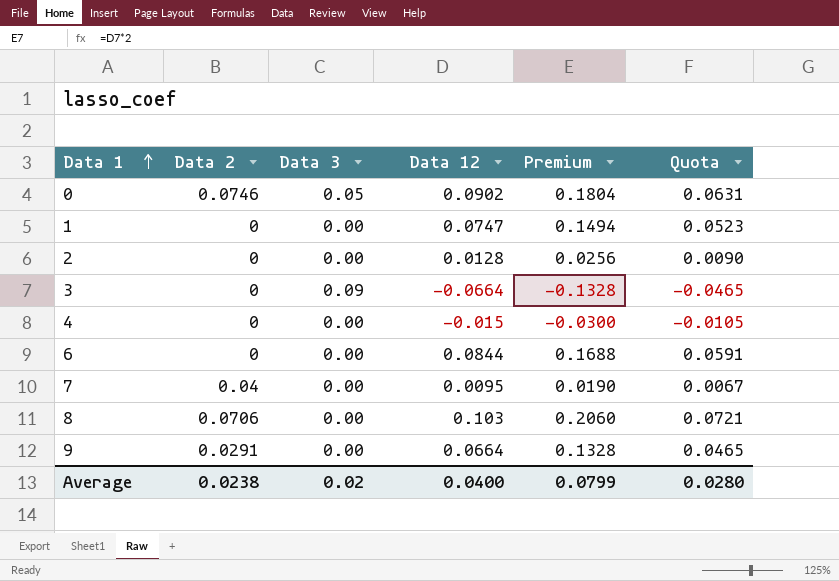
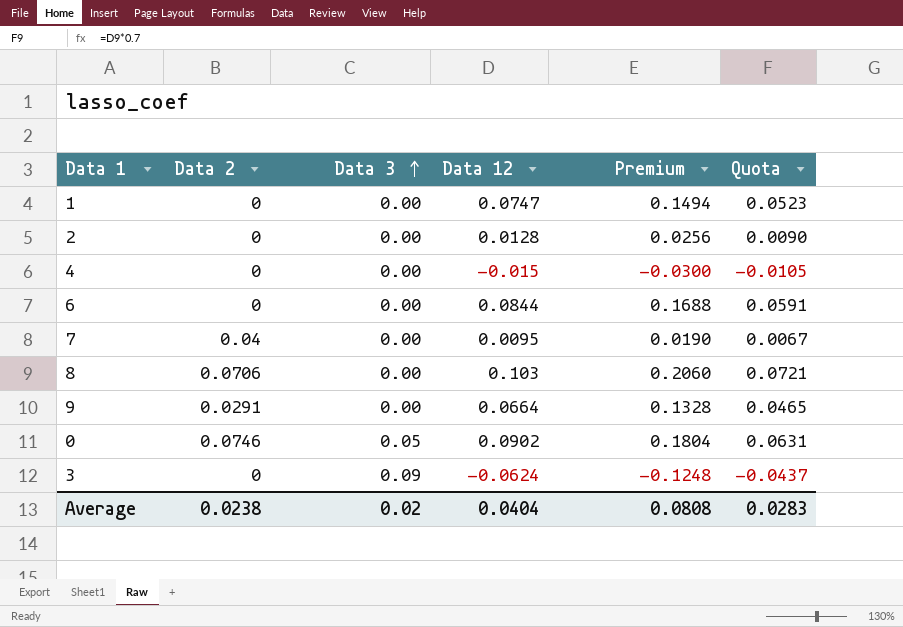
row order: Data 1 ascending -> Data 3 ascending
3 | Data 12: -0.0664 -> -0.0624
3 | Premium: -0.1328 -> -0.1248
3 | Quota: -0.0465 -> -0.0437
Average | Data 12: 0.0400 -> 0.0404
Average | Premium: 0.0799 -> 0.0808
Average | Quota: 0.0280 -> 0.0283

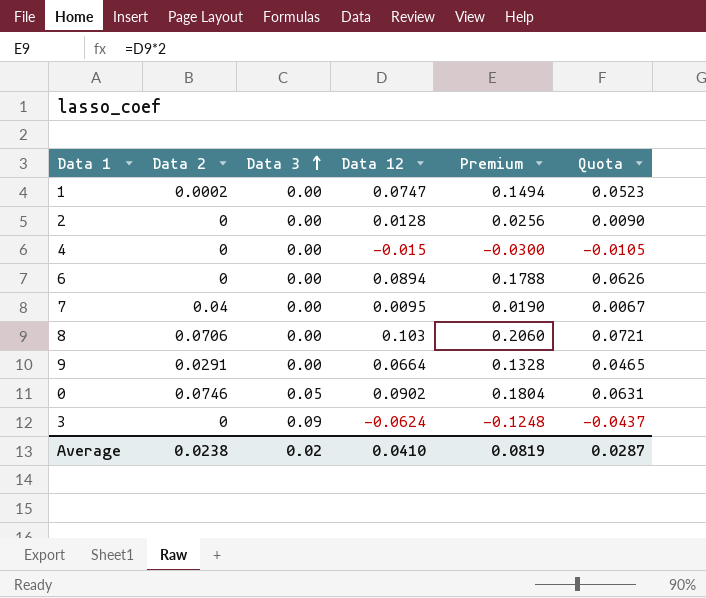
1 | Data 2: 0 -> 0.0002
6 | Data 12: 0.0844 -> 0.0894
6 | Premium: 0.1688 -> 0.1788
6 | Quota: 0.0591 -> 0.0626
Average | Data 12: 0.0404 -> 0.0410
Average | Premium: 0.0808 -> 0.0819
Average | Quota: 0.0283 -> 0.0287

